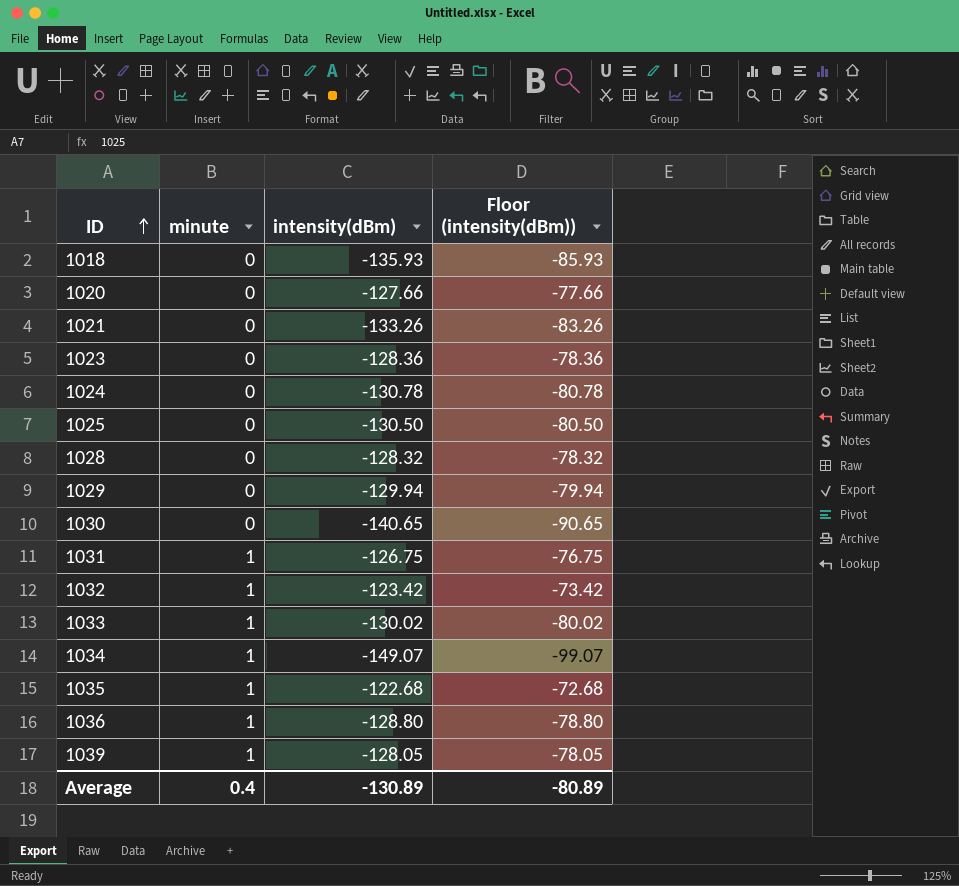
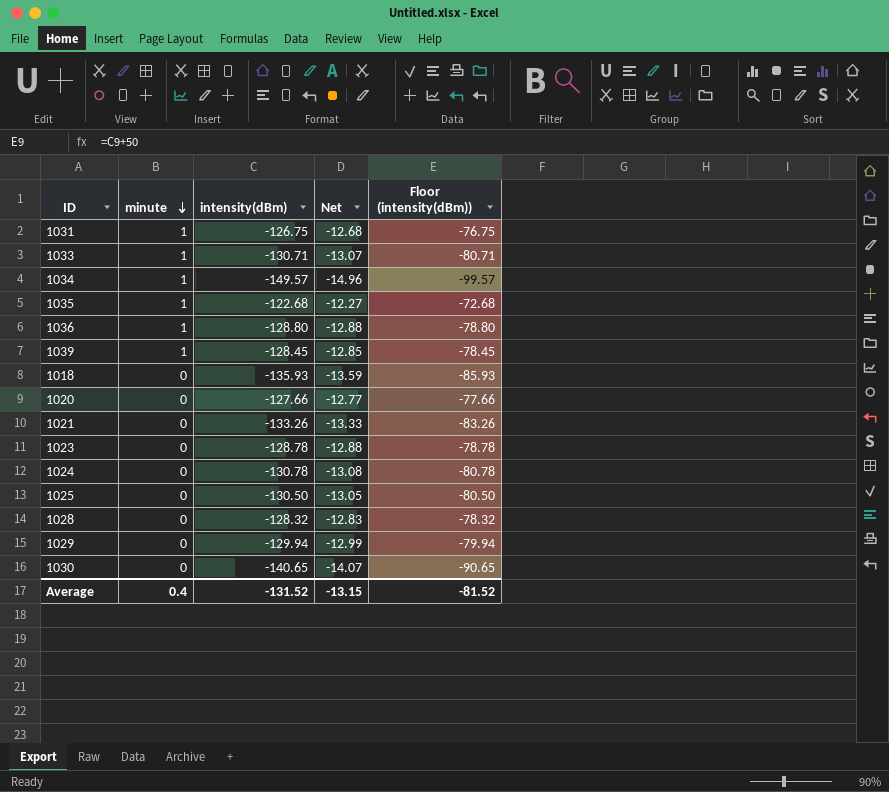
row order: ID ascending -> minute descending
column Net | formula: none -> [intensity(dBm)] * 0.1
row 1032: 1 | -123.42 | -73.42 -> none
1033 | intensity(dBm): -130.02 -> -130.71
1033 | Floor (intensity(dBm)): -80.02 -> -80.71
1034 | intensity(dBm): -149.07 -> -149.57
1034 | Floor (intensity(dBm)): -99.07 -> -99.57
1039 | intensity(dBm): -128.05 -> -128.45
1039 | Floor (intensity(dBm)): -78.05 -> -78.45
1023 | intensity(dBm): -128.36 -> -128.78
1023 | Floor (intensity(dBm)): -78.36 -> -78.78
Average | intensity(dBm): -130.89 -> -131.52
Average | Floor (intensity(dBm)): -80.89 -> -81.52

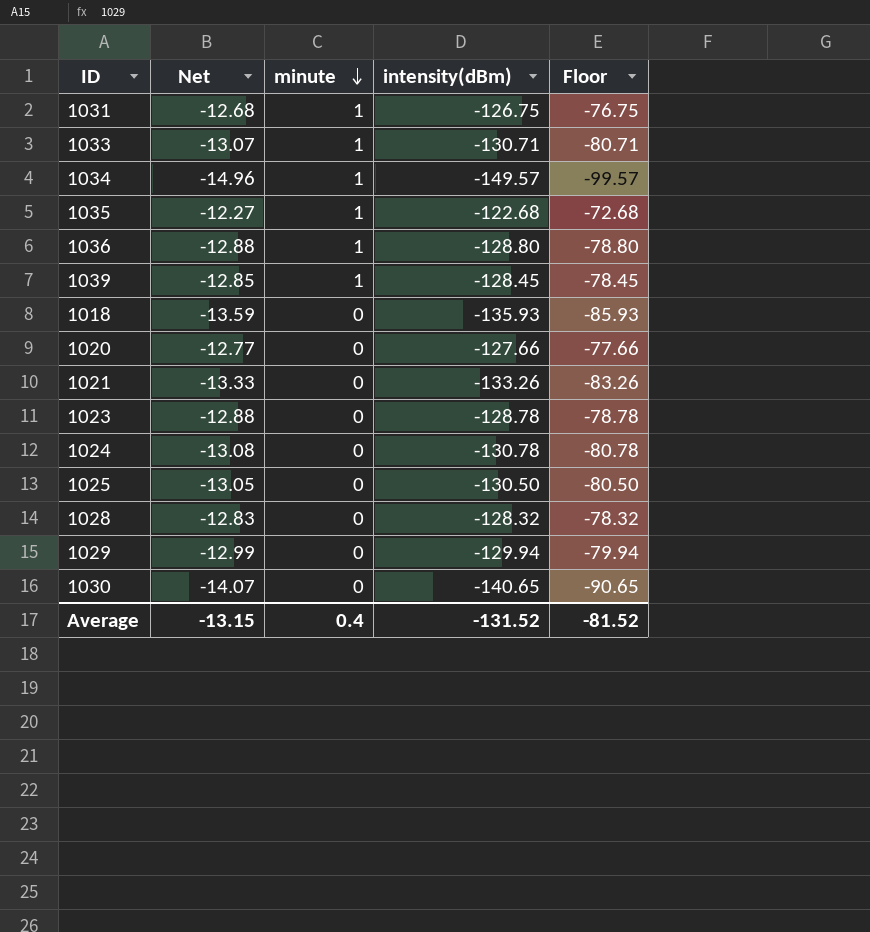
column Net | position: 4 -> 2
column name: Floor (intensity(dBm)) -> Floor

